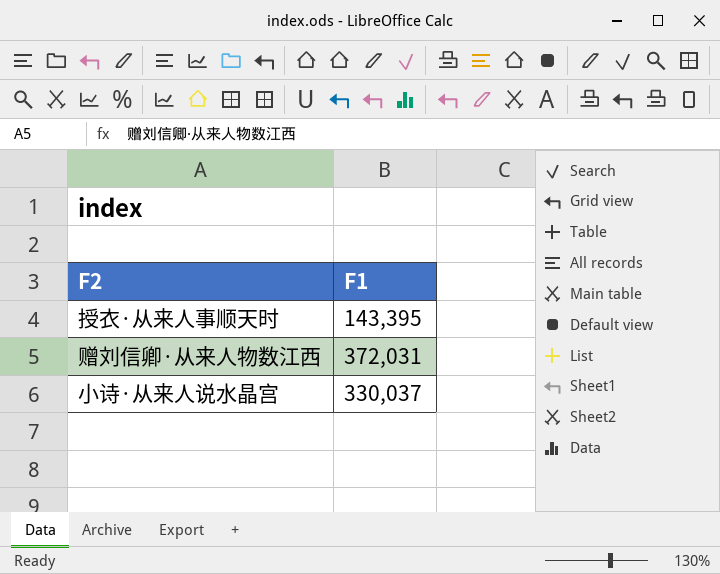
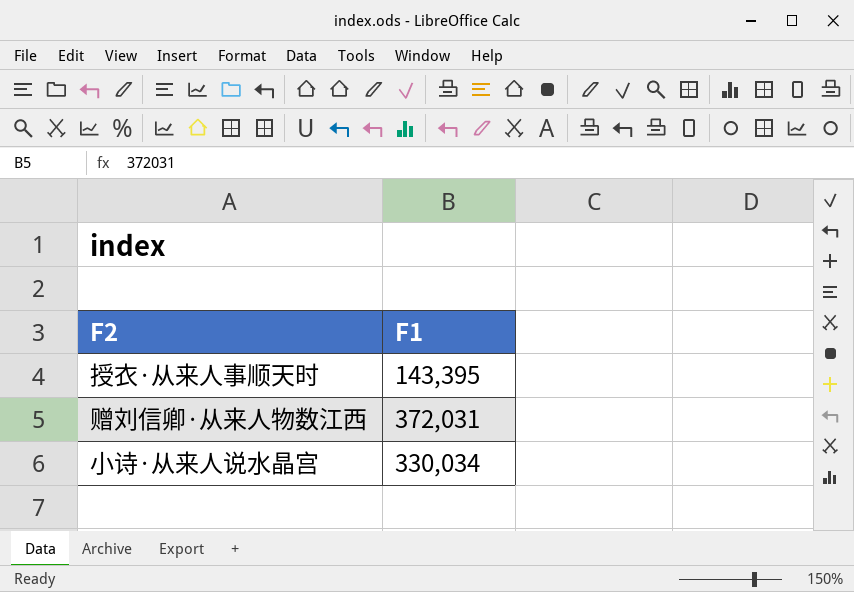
小诗·从来人说水晶宫 | F1: 330,037 -> 330,034

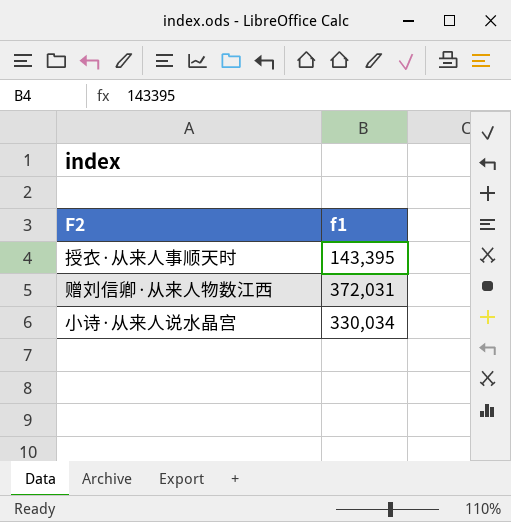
column name: F1 -> f1

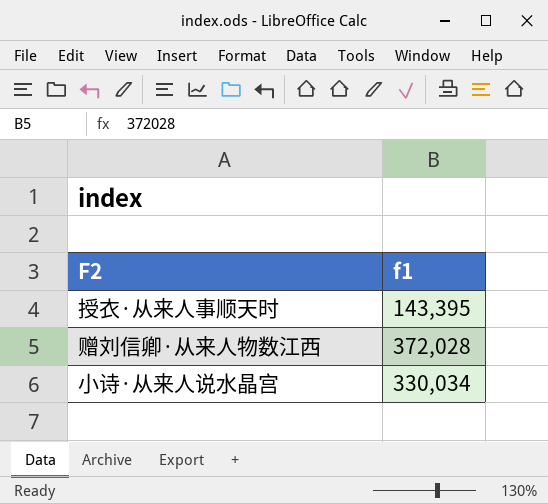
赠刘信卿·从来人物数江西 | f1: 372,031 -> 372,028

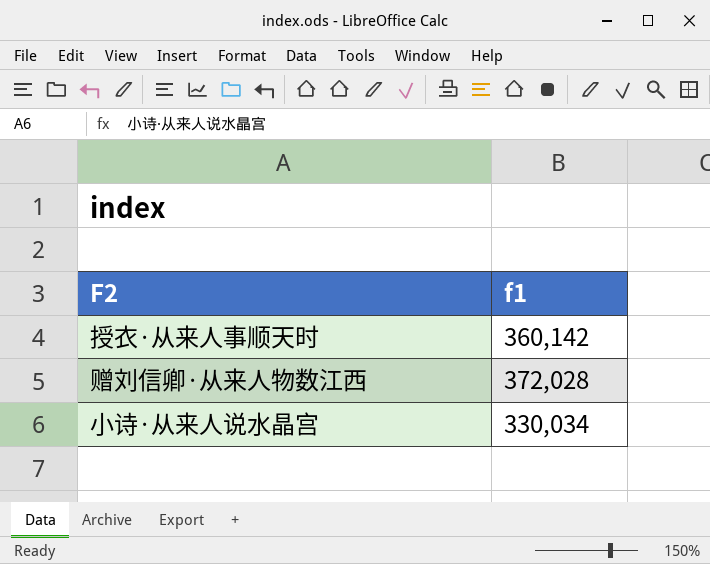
授衣·从来人事顺天时 | f1: 143,395 -> 360,142

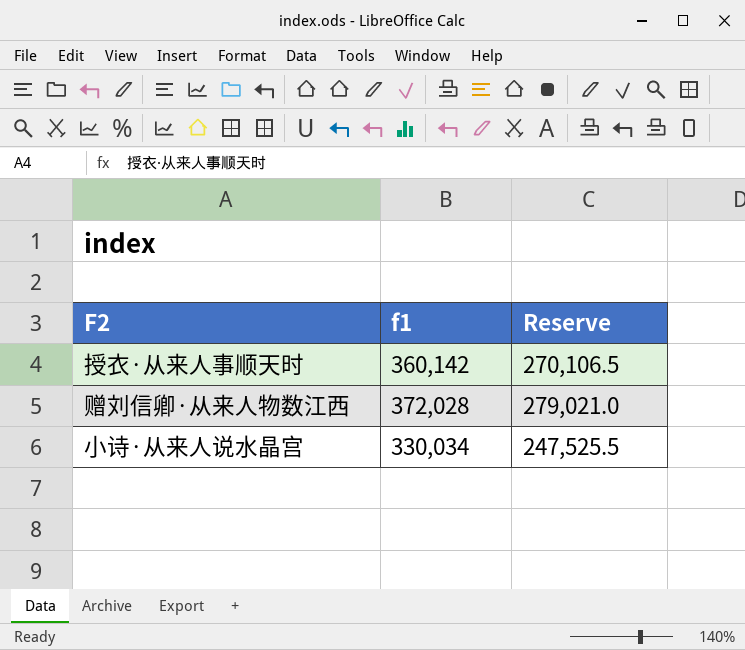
column Reserve | formula: none -> [f1] * 0.75

